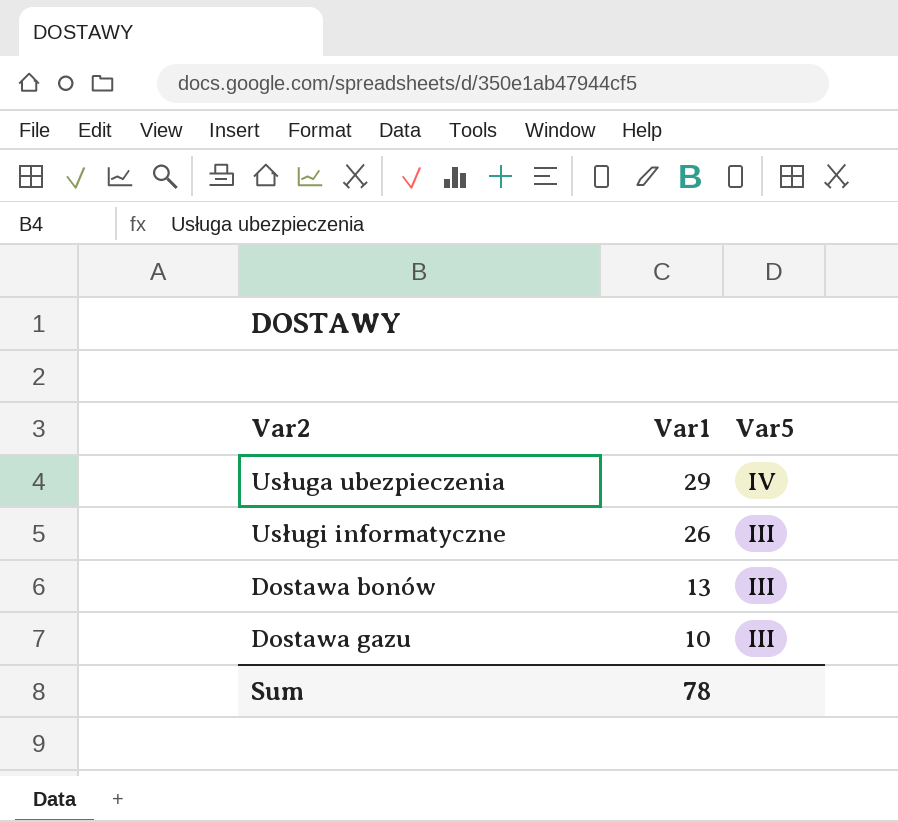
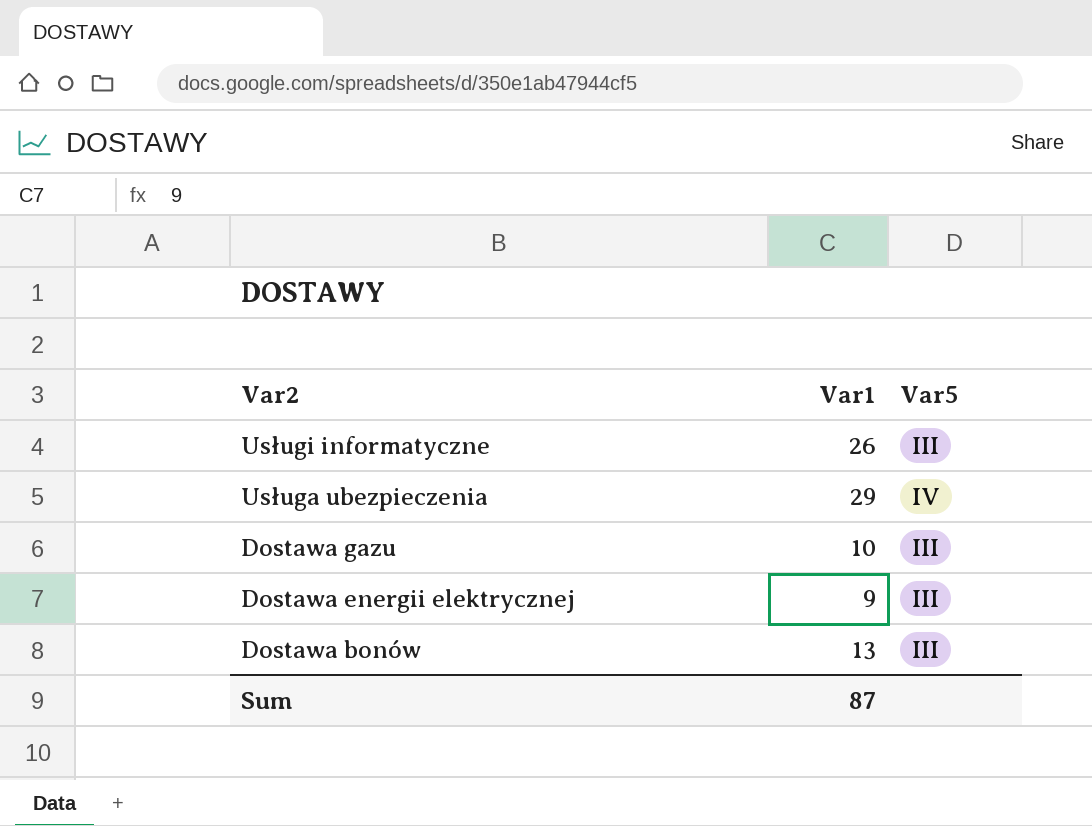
row order: Var1 descending -> Var2 descending
row Dostawa energii elektrycznej: none -> 9 | III
Sum | Var1: 78 -> 87

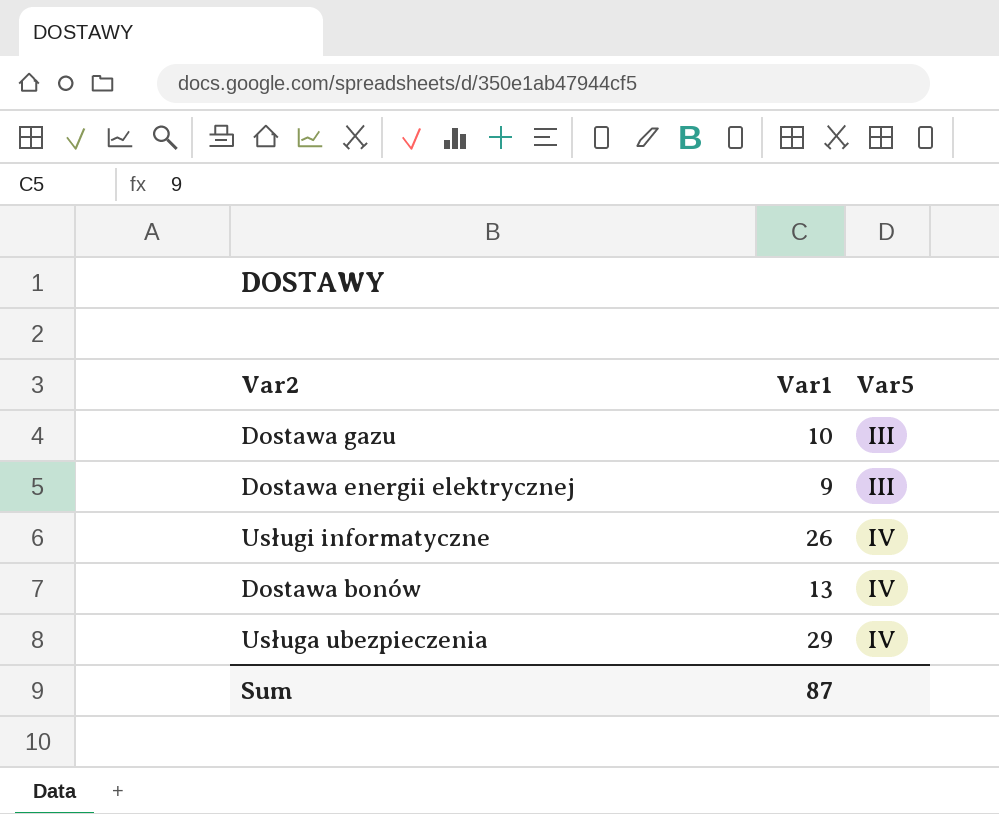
row order: Var2 descending -> Var5 ascending
Usługi informatyczne | Var5: III -> IV
Dostawa bonów | Var5: III -> IV

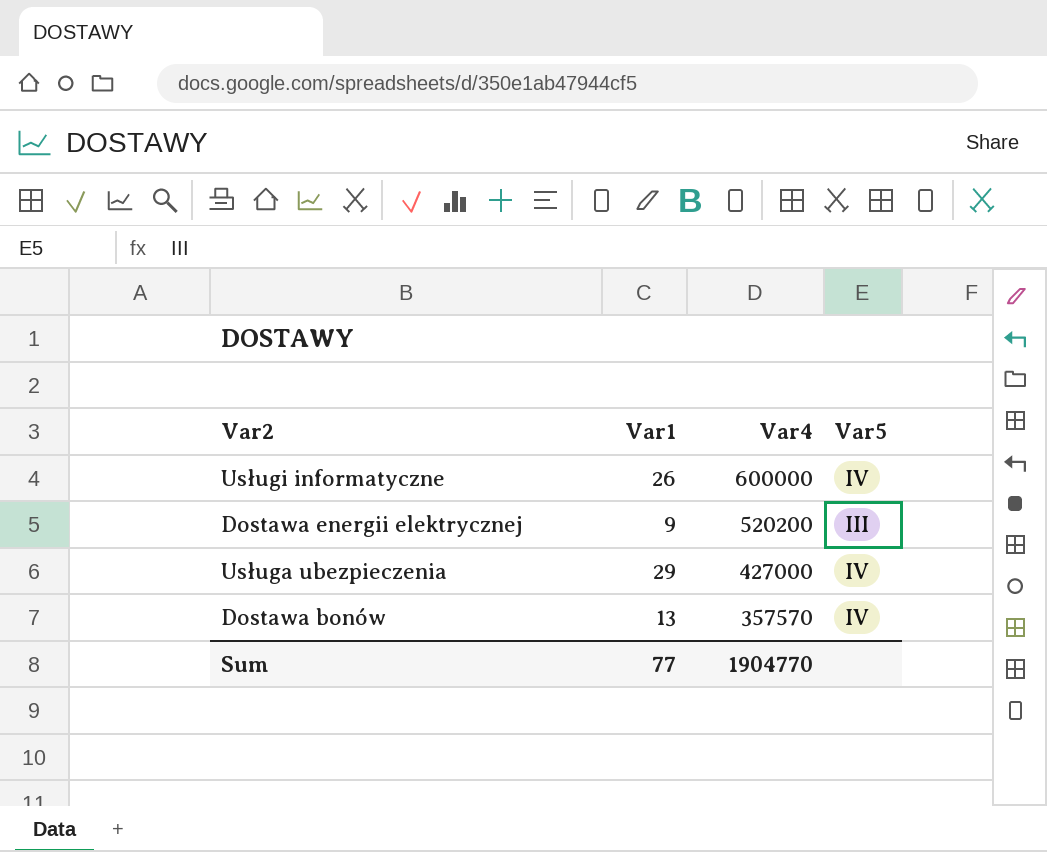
row order: Var5 ascending -> Var4 descending
column Var4 | position: none -> 3
row Dostawa gazu: 10 | III -> none
Sum | Var1: 87 -> 77

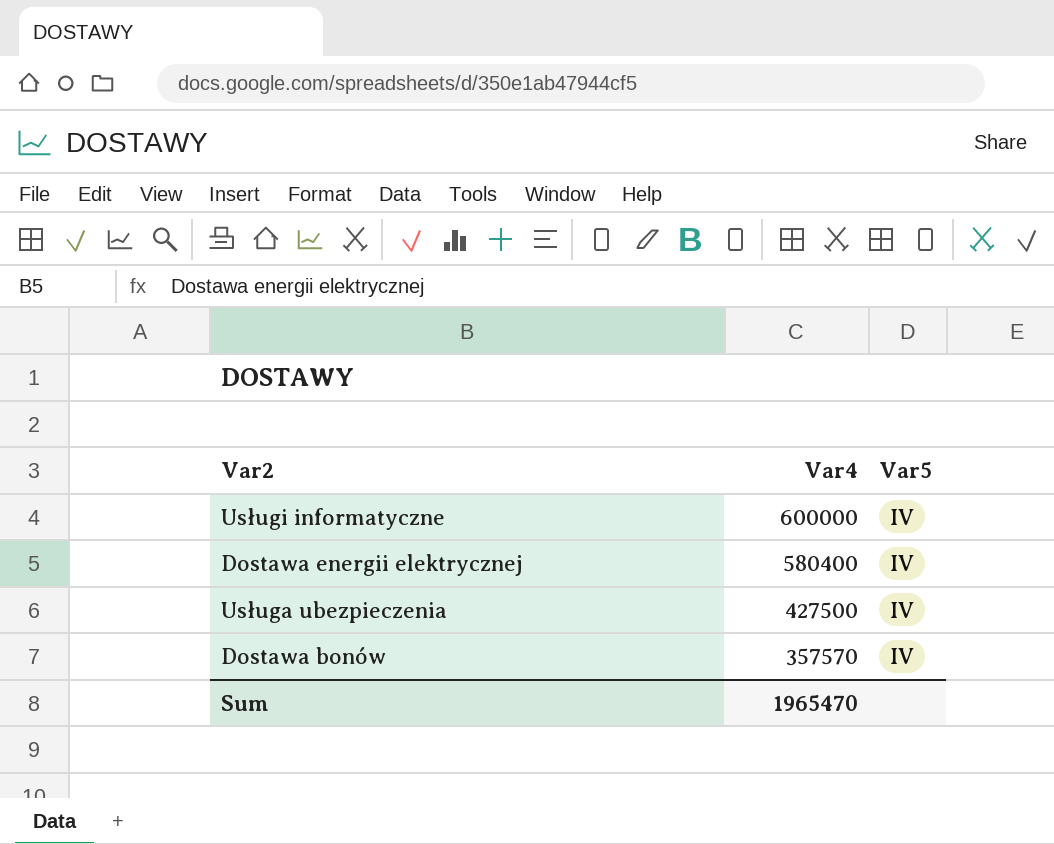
column Var1 | position: 2 -> none
Dostawa energii elektrycznej | Var4: 520200 -> 580400
Dostawa energii elektrycznej | Var5: III -> IV
Usługa ubezpieczenia | Var4: 427000 -> 427500
Sum | Var4: 1904770 -> 1965470

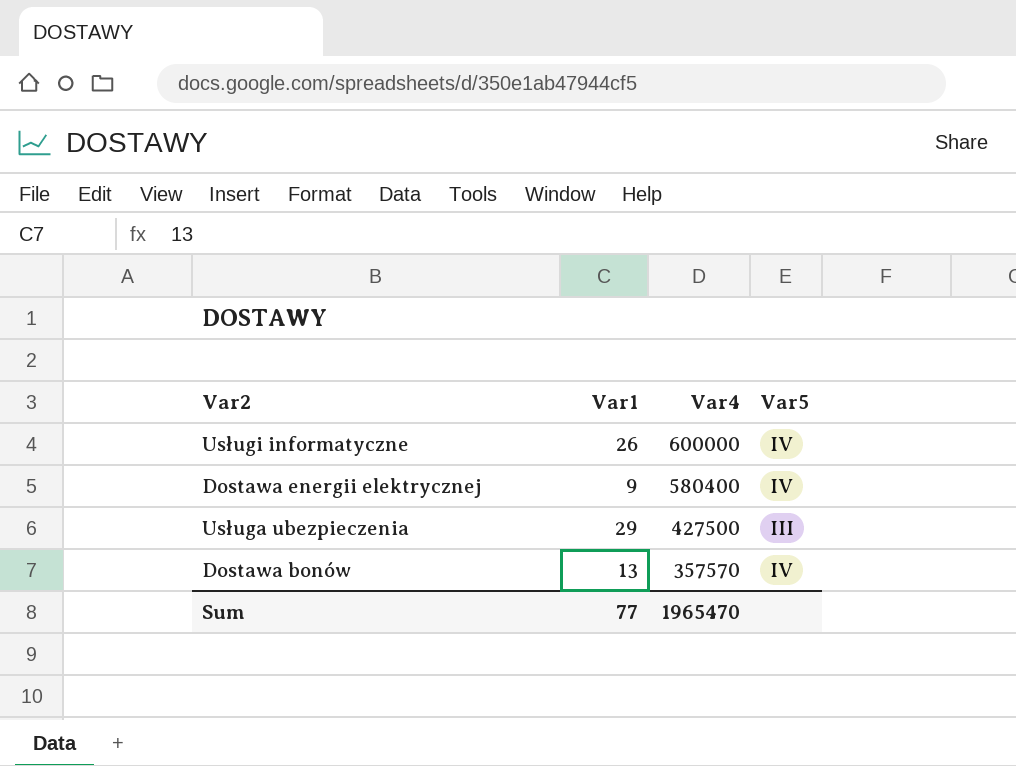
column Var1 | position: none -> 2
Usługa ubezpieczenia | Var5: IV -> III

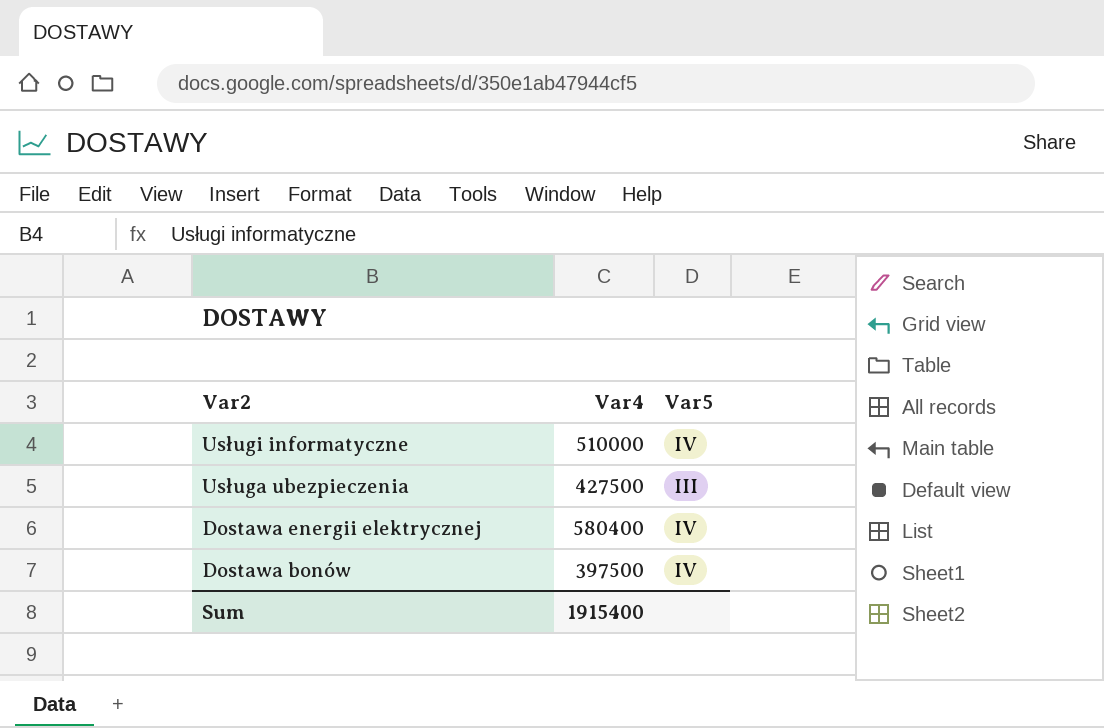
row order: Var4 descending -> Var2 descending
column Var1 | position: 2 -> none
Usługi informatyczne | Var4: 600000 -> 510000
Dostawa bonów | Var4: 357570 -> 397500
Sum | Var4: 1965470 -> 1915400

